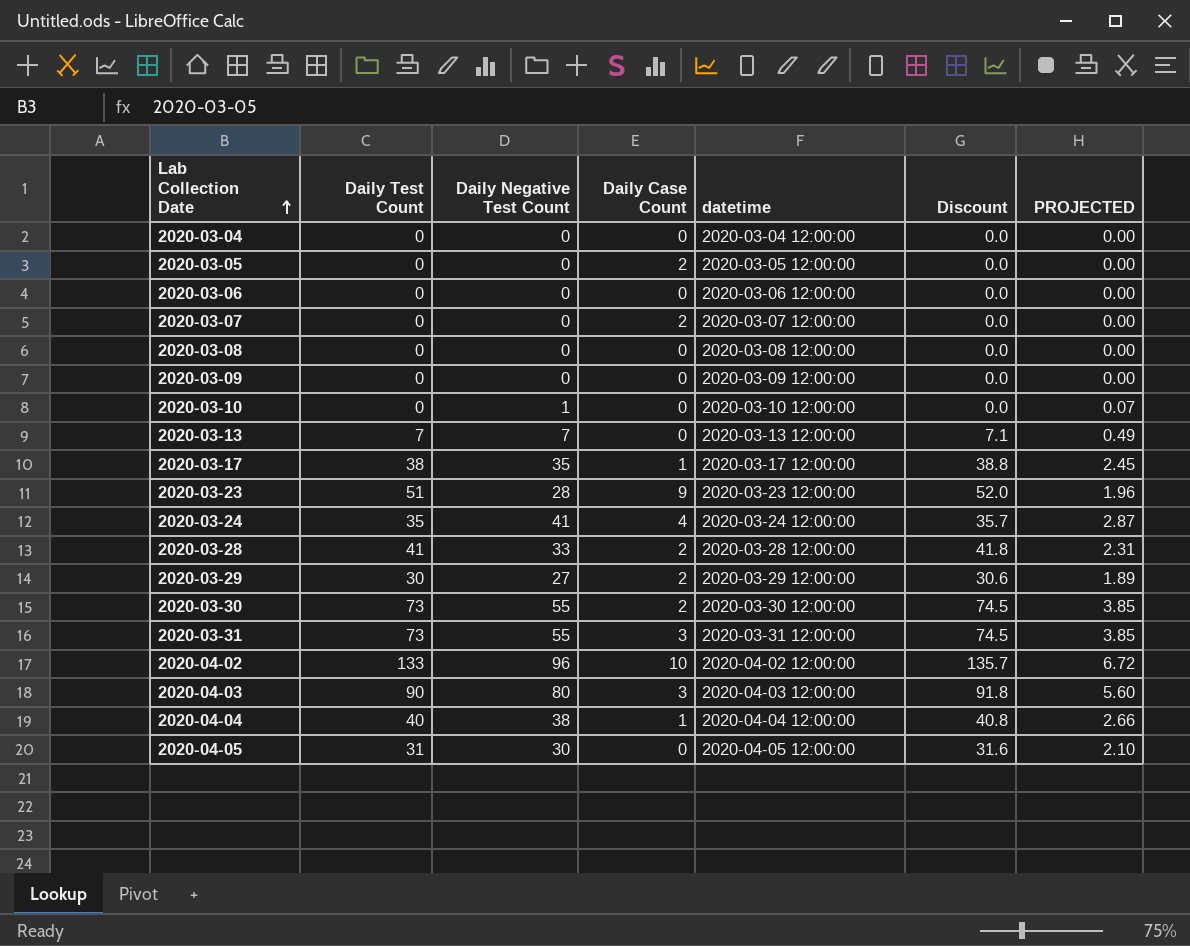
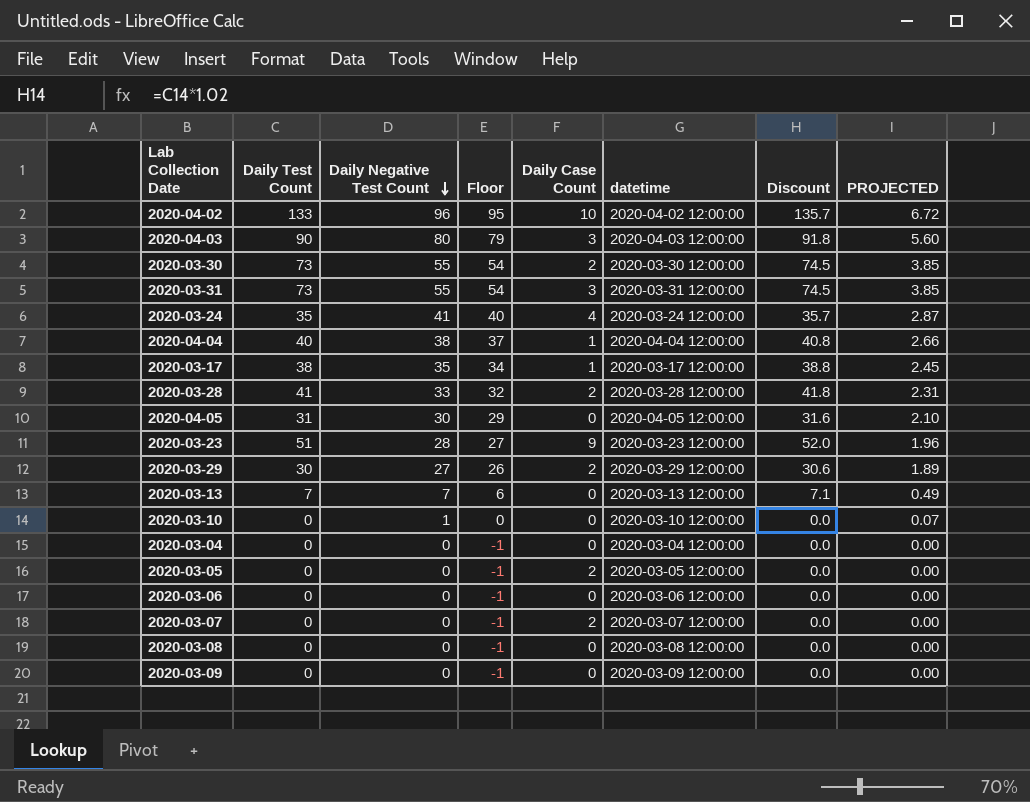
row order: Lab Collection Date ascending -> Daily Negative Test Count descending
column Floor | formula: none -> [Daily Negative Test Count] - 1

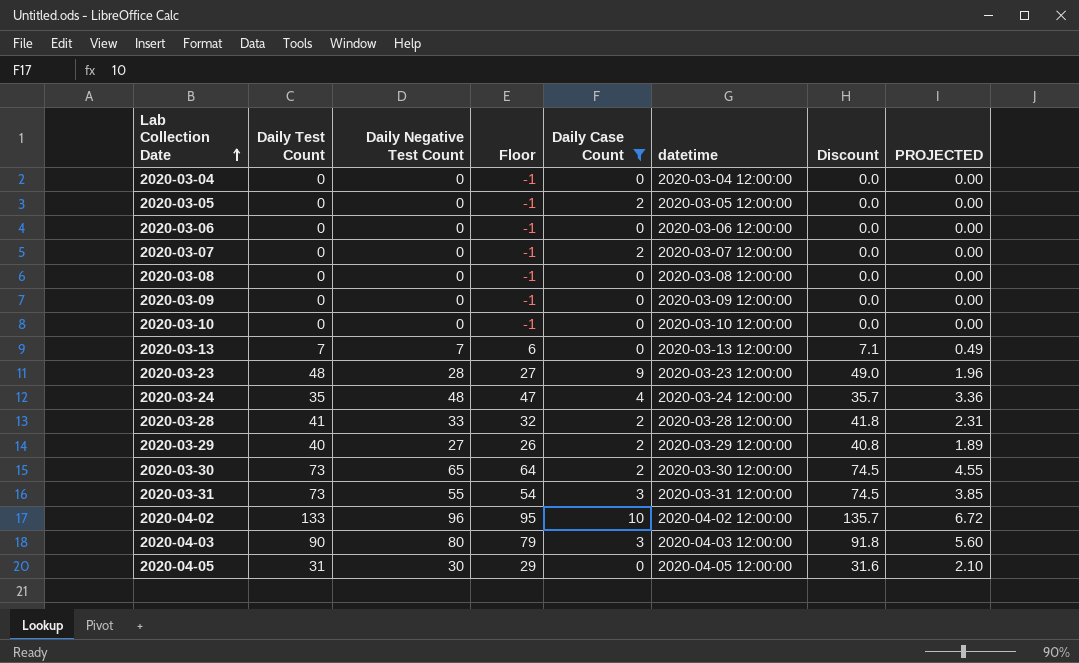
filter: none -> Daily Case Count != 1
row order: Daily Negative Test Count descending -> Lab Collection Date ascending
2020-03-10 | Daily Negative Test Count: 1 -> 0
2020-03-10 | Floor: 0 -> -1
2020-03-10 | PROJECTED: 0.07 -> 0.00
2020-03-23 | Daily Test Count: 51 -> 48
2020-03-23 | Discount: 52.0 -> 49.0
2020-03-24 | Daily Negative Test Count: 41 -> 48
2020-03-24 | Floor: 40 -> 47
2020-03-24 | PROJECTED: 2.87 -> 3.36
2020-03-29 | Daily Test Count: 30 -> 40
2020-03-29 | Discount: 30.6 -> 40.8
2020-03-30 | Daily Negative Test Count: 55 -> 65
2020-03-30 | Floor: 54 -> 64
2020-03-30 | PROJECTED: 3.85 -> 4.55

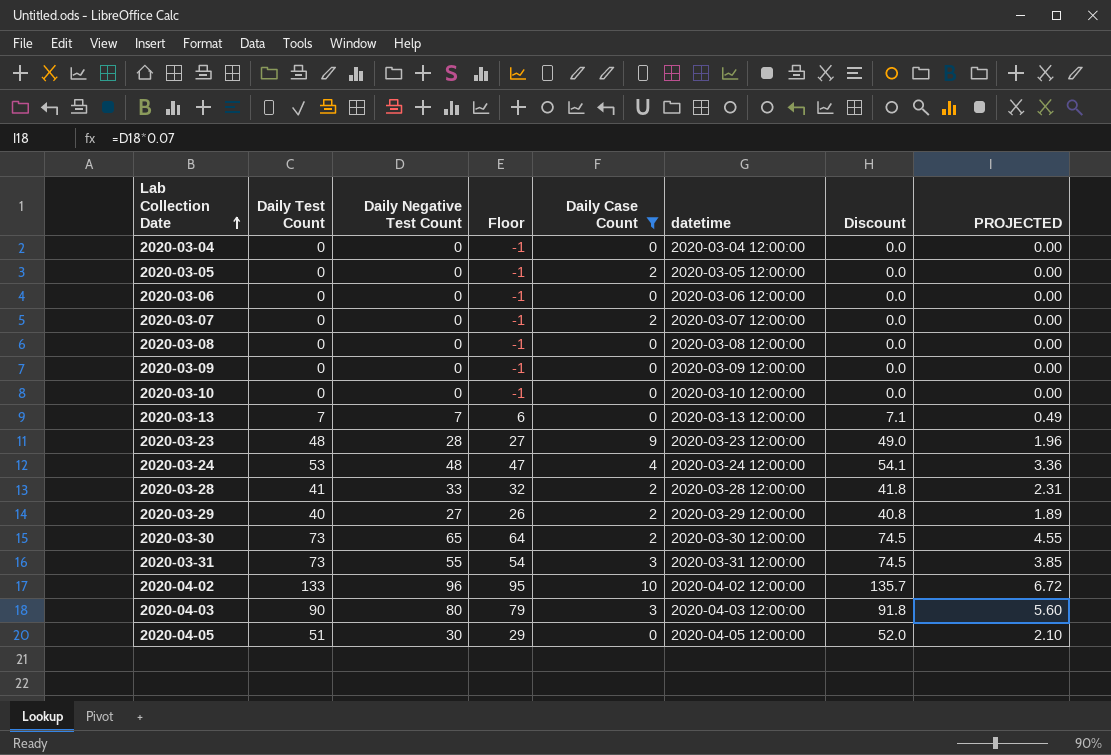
2020-03-24 | Daily Test Count: 35 -> 53
2020-03-24 | Discount: 35.7 -> 54.1
2020-04-05 | Daily Test Count: 31 -> 51
2020-04-05 | Discount: 31.6 -> 52.0

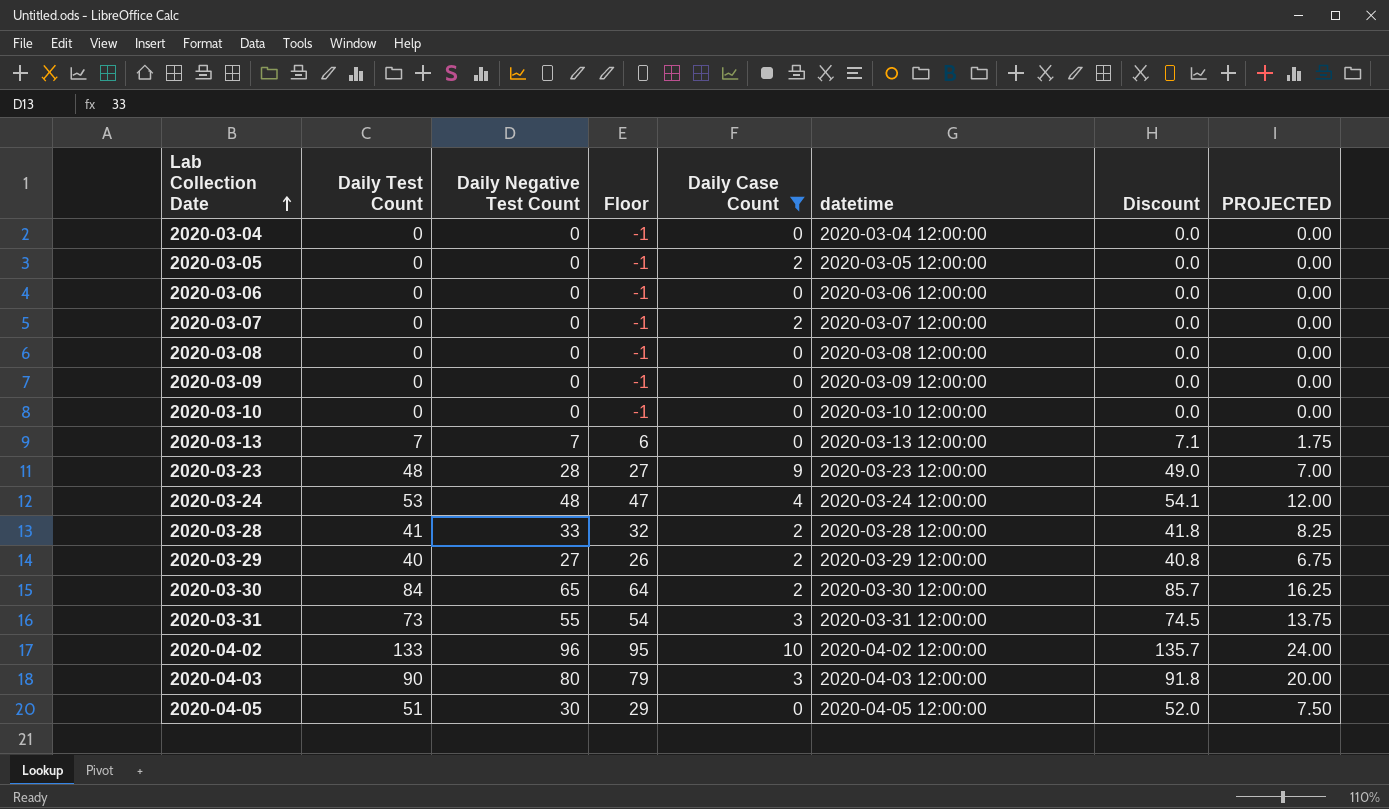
column PROJECTED | formula: [Daily Negative Test Count] * 0.07 -> [Daily Negative Test Count] * 0.25
2020-03-30 | Daily Test Count: 73 -> 84
2020-03-30 | Discount: 74.5 -> 85.7

